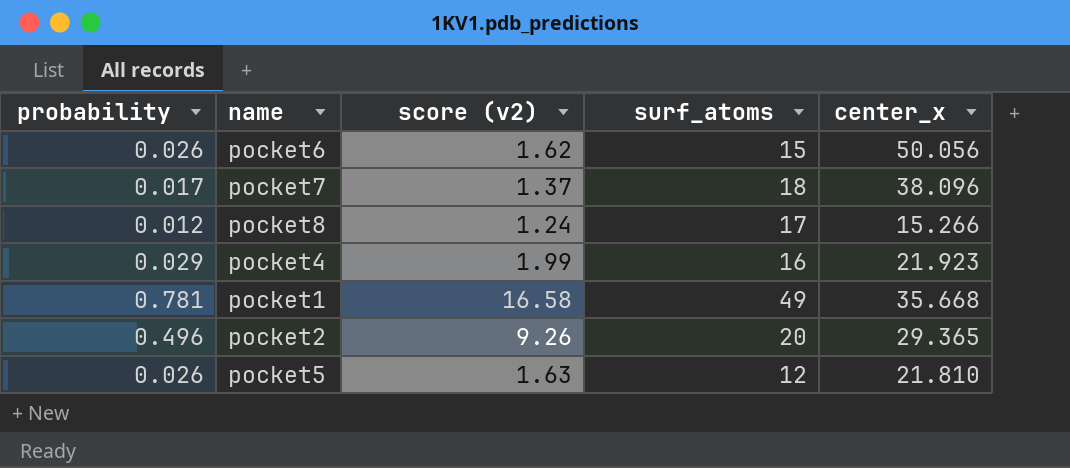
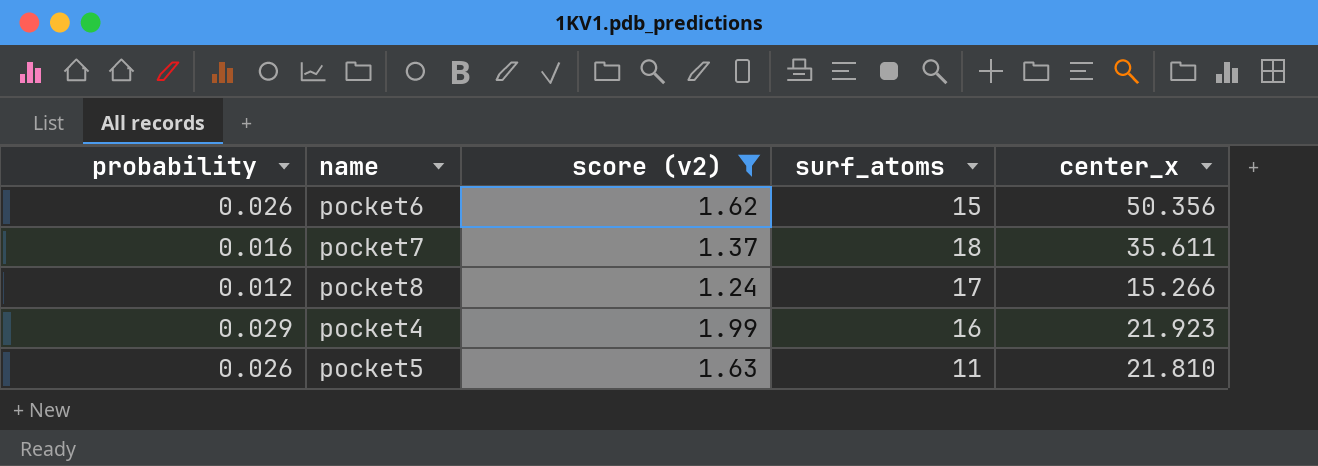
filter: none -> score (v2) <= 1.99
pocket6 | center_x: 50.056 -> 50.356
pocket7 | probability: 0.017 -> 0.016
pocket7 | center_x: 38.096 -> 35.611
pocket5 | surf_atoms: 12 -> 11

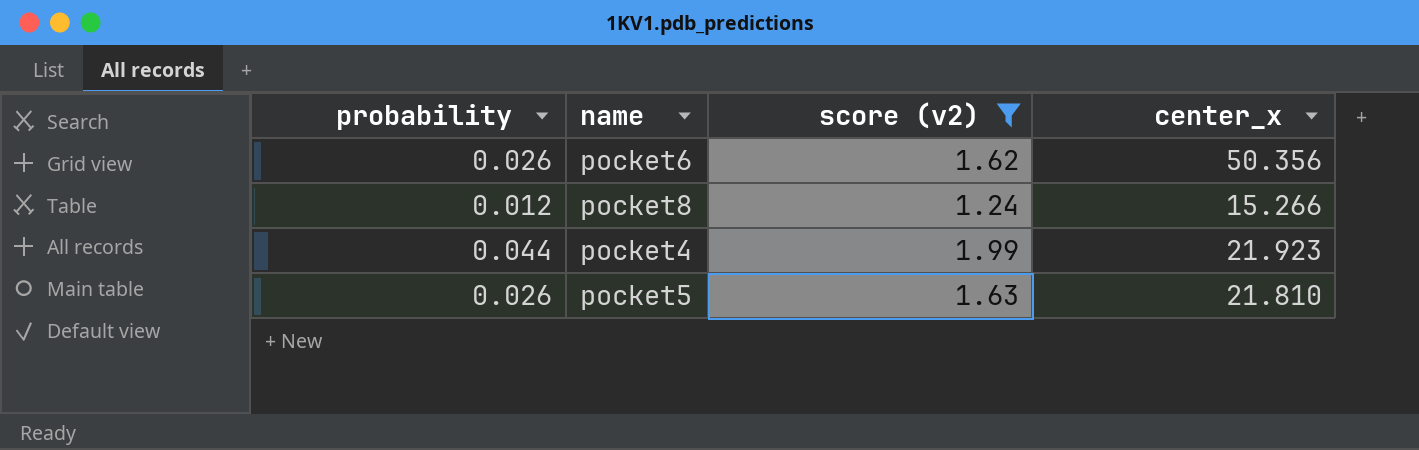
column surf_atoms | position: 4 -> none
row pocket7: 0.016 | 1.37 | 18 | 35.611 -> none
pocket4 | probability: 0.029 -> 0.044

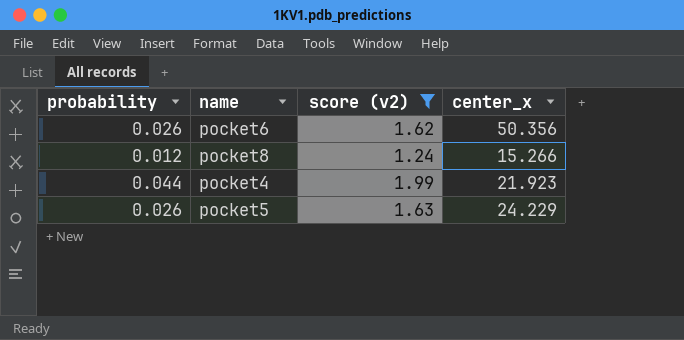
pocket5 | center_x: 21.810 -> 24.229

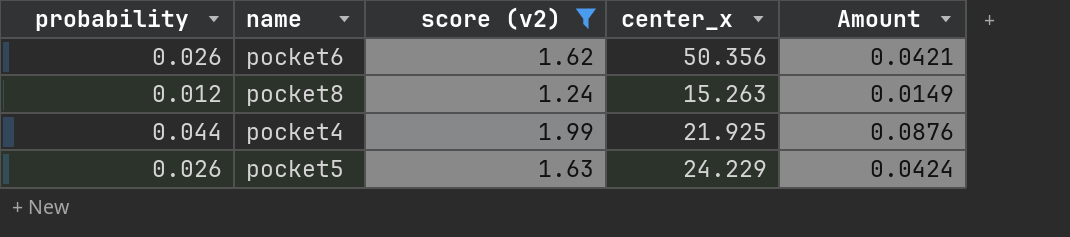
column Amount | formula: none -> [probability] * [score (v2)]
pocket8 | center_x: 15.266 -> 15.263
pocket4 | center_x: 21.923 -> 21.925

